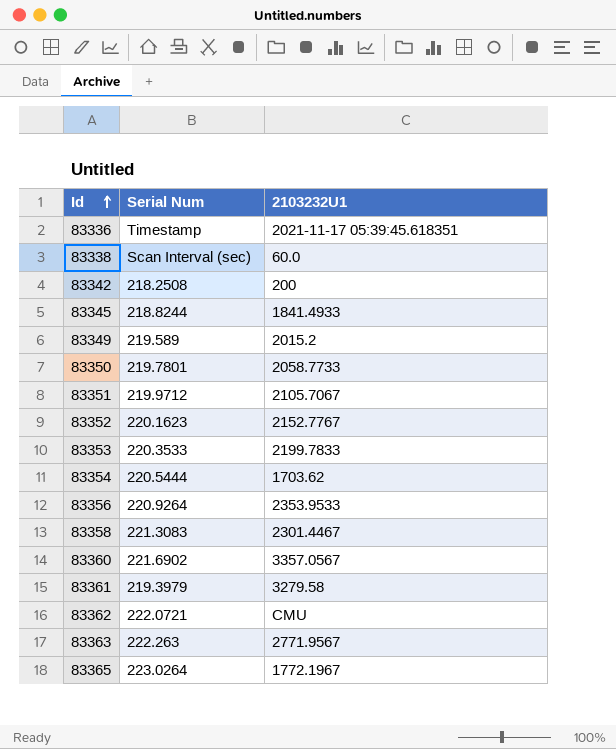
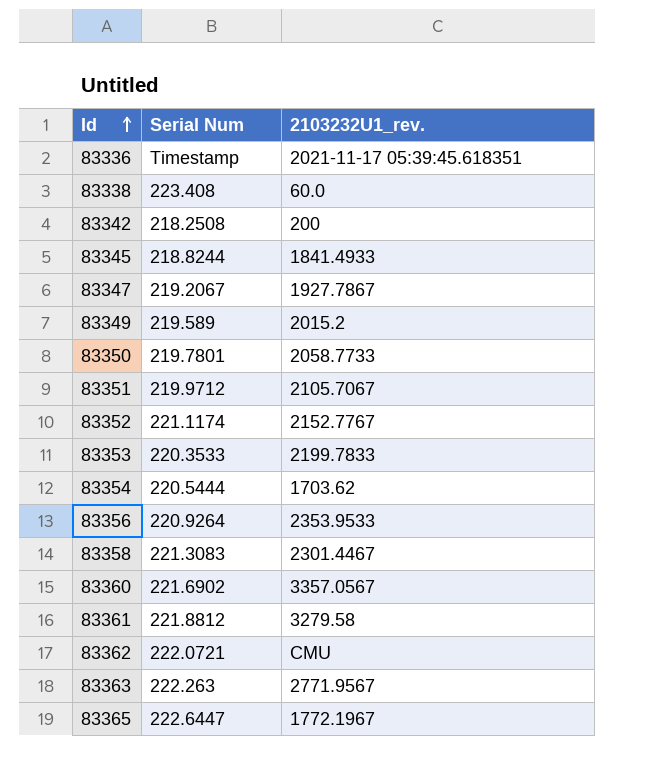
column name: 2103232U1 -> 2103232U1_rev.
83338 | Serial Num: Scan Interval (sec) -> 223.408
row 83347: none -> 219.2067 | 1927.7867
83352 | Serial Num: 220.1623 -> 221.1174
83361 | Serial Num: 219.3979 -> 221.8812
83365 | Serial Num: 223.0264 -> 222.6447

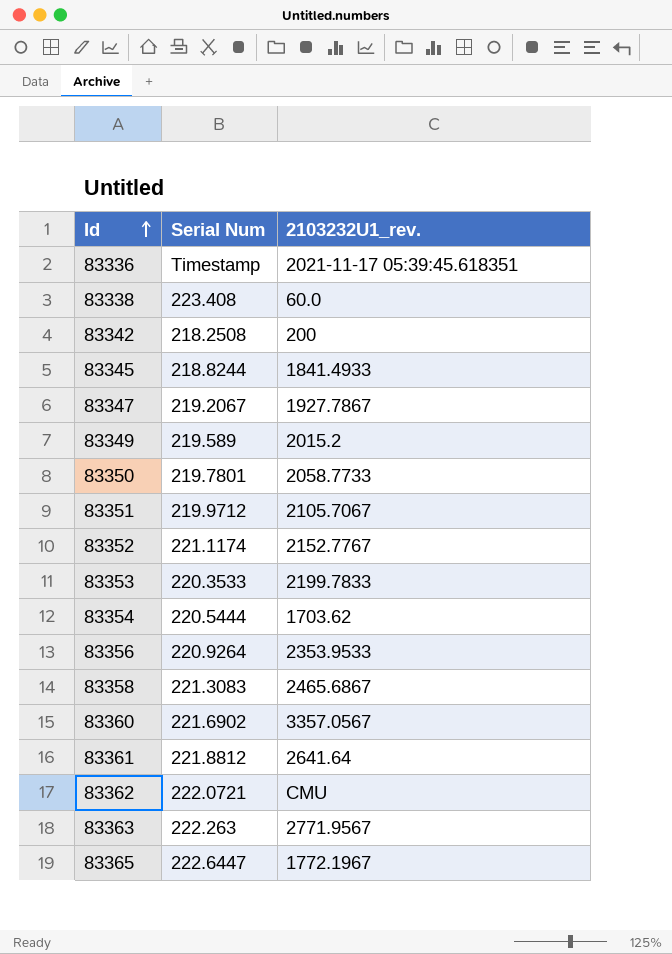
83358 | 2103232U1_rev.: 2301.4467 -> 2465.6867
83361 | 2103232U1_rev.: 3279.58 -> 2641.64

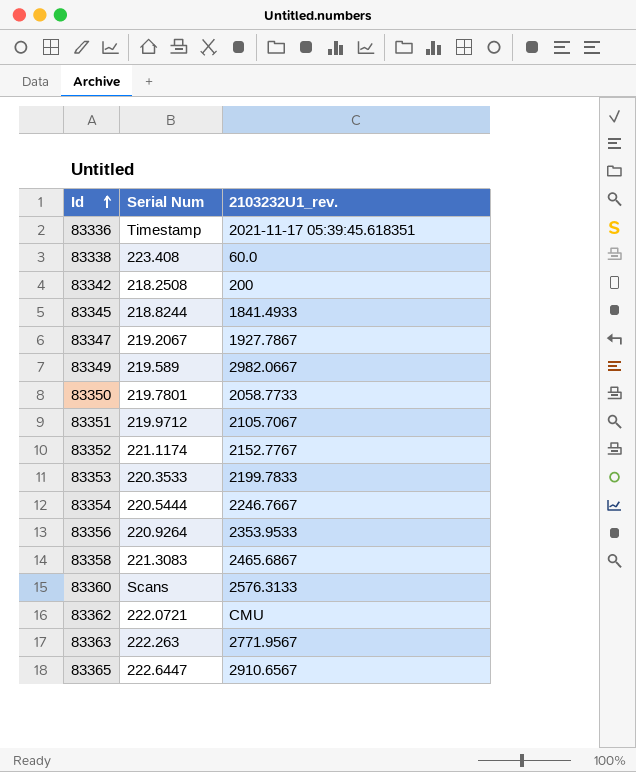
row 83361: 221.8812 | 2641.64 -> none
83349 | 2103232U1_rev.: 2015.2 -> 2982.0667
83354 | 2103232U1_rev.: 1703.62 -> 2246.7667
83360 | Serial Num: 221.6902 -> Scans
83360 | 2103232U1_rev.: 3357.0567 -> 2576.3133
83365 | 2103232U1_rev.: 1772.1967 -> 2910.6567

